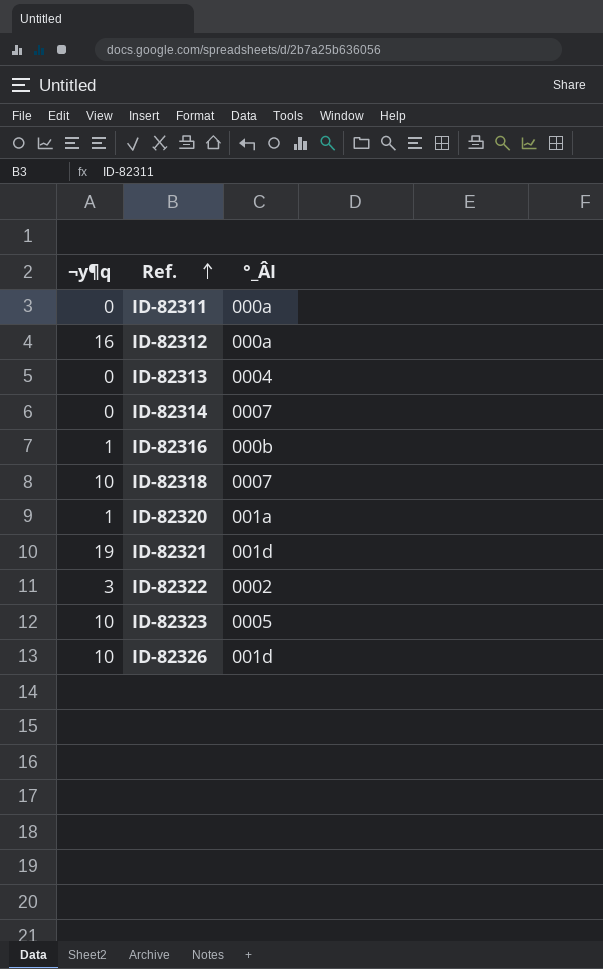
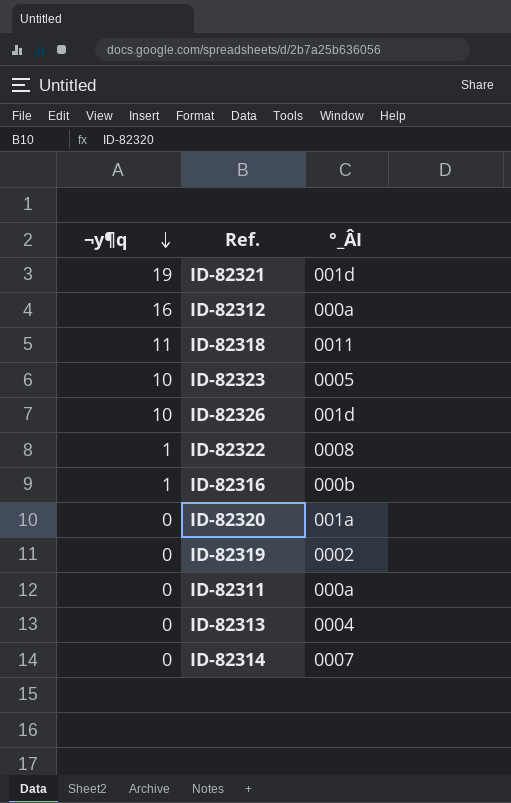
row order: Ref. ascending -> ¬y¶q descending
ID-82318 | ¬y¶q: 10 -> 11
ID-82318 | °_ÂI: 0007 -> 0011
ID-82322 | ¬y¶q: 3 -> 1
ID-82322 | °_ÂI: 0002 -> 0008
ID-82320 | ¬y¶q: 1 -> 0
row ID-82319: none -> 0 | 0002

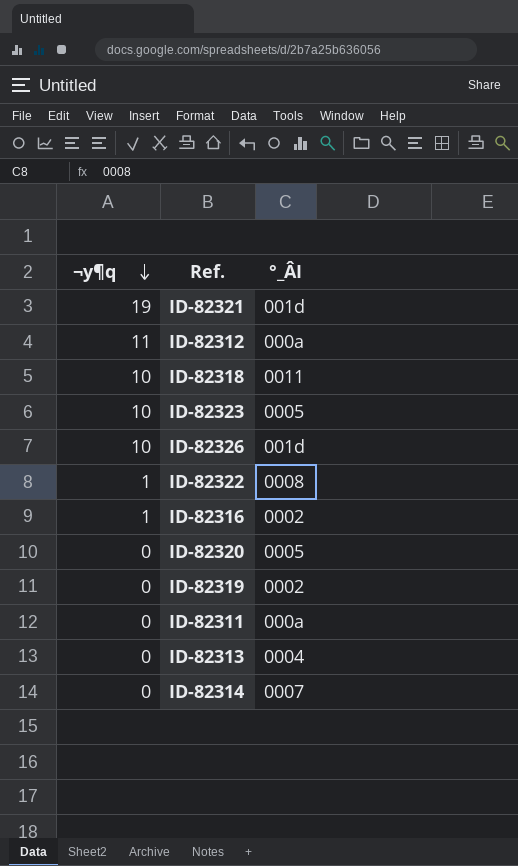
ID-82312 | ¬y¶q: 16 -> 11
ID-82318 | ¬y¶q: 11 -> 10
ID-82316 | °_ÂI: 000b -> 0002
ID-82320 | °_ÂI: 001a -> 0005

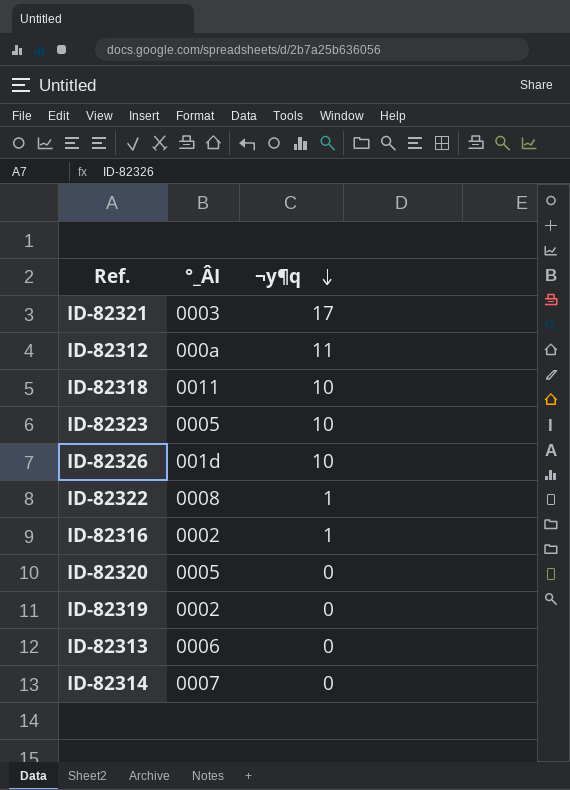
column ¬y¶q | position: 1 -> 3
row ID-82311: 0 | 000a -> none
ID-82321 | °_ÂI: 001d -> 0003
ID-82321 | ¬y¶q: 19 -> 17
ID-82313 | °_ÂI: 0004 -> 0006

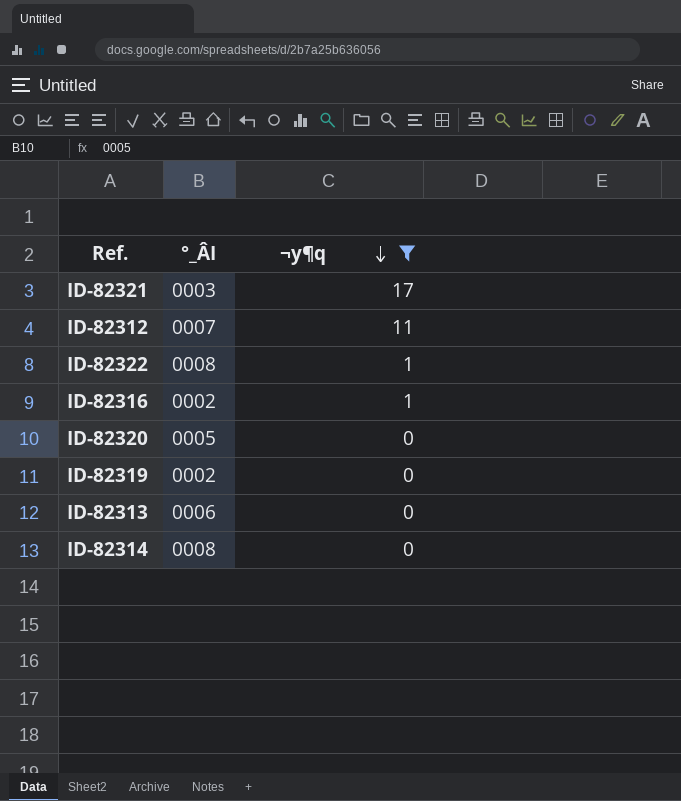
filter: none -> ¬y¶q != 10
ID-82312 | °_ÂI: 000a -> 0007
ID-82314 | °_ÂI: 0007 -> 0008

